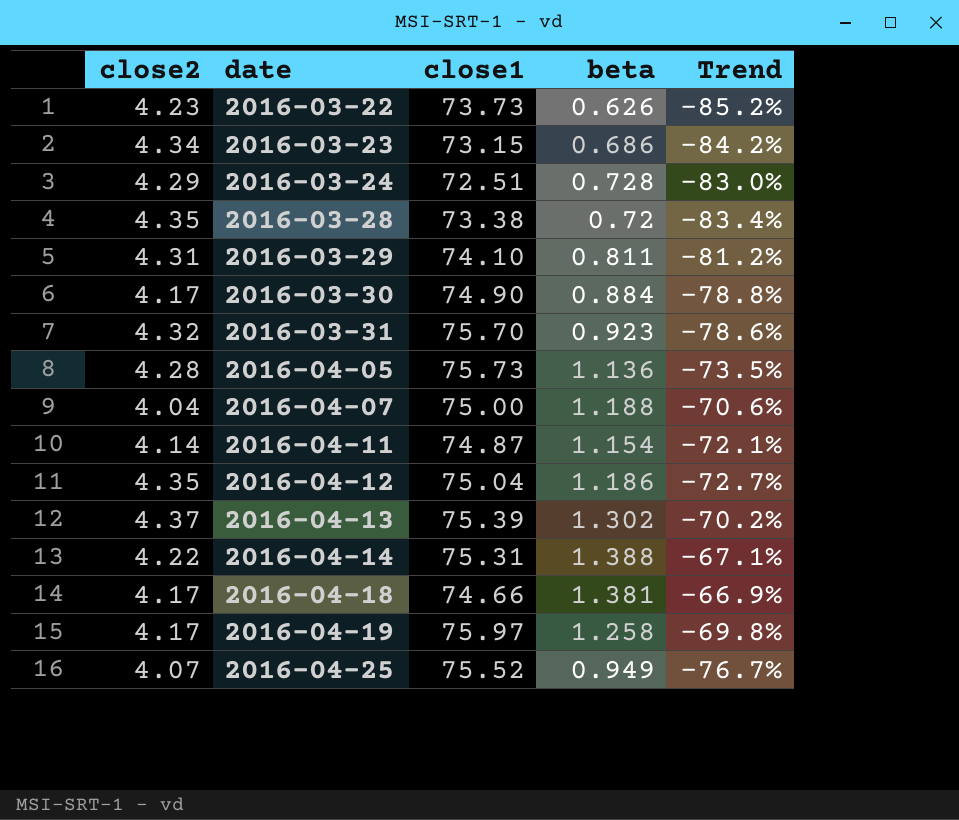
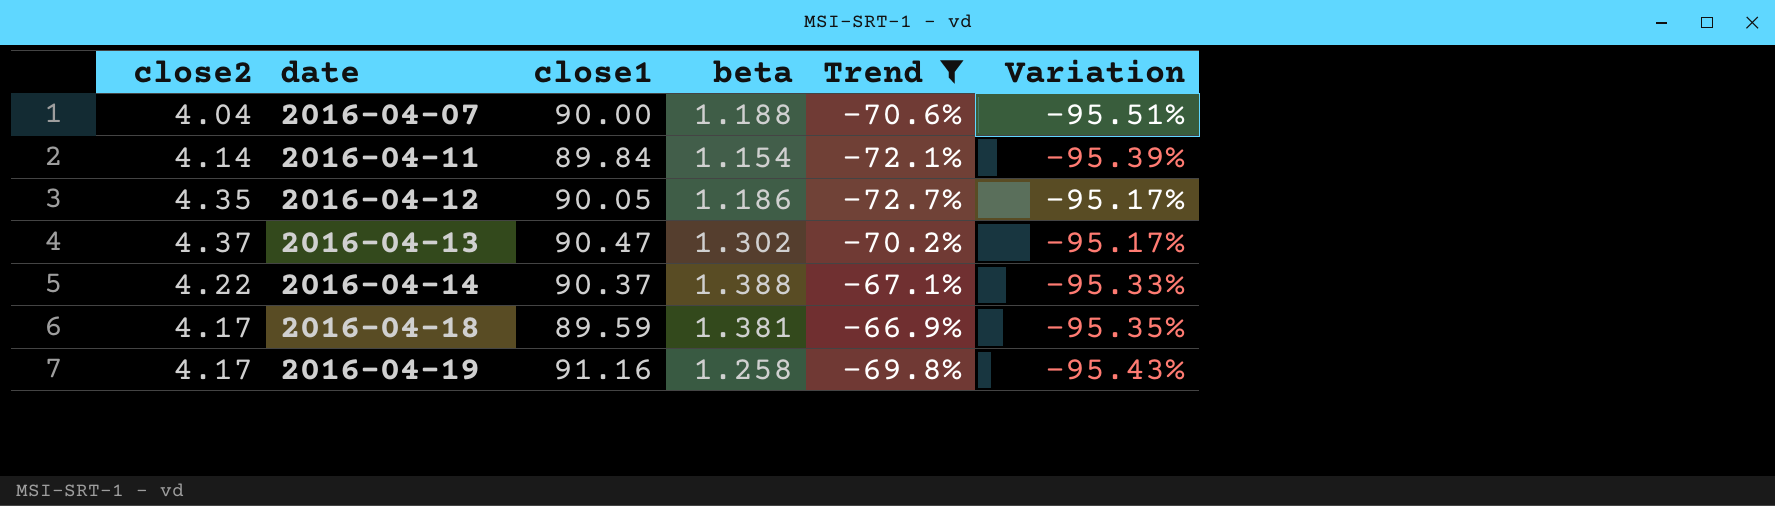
filter: none -> Trend >= -72.7%
column Variation | formula: none -> ([close2] - [close1]) / [close1]
2016-04-07 | close1: 75.00 -> 90.00
2016-04-11 | close1: 74.87 -> 89.84
2016-04-12 | close1: 75.04 -> 90.05
2016-04-13 | close1: 75.39 -> 90.47
2016-04-14 | close1: 75.31 -> 90.37
2016-04-18 | close1: 74.66 -> 89.59
2016-04-19 | close1: 75.97 -> 91.16

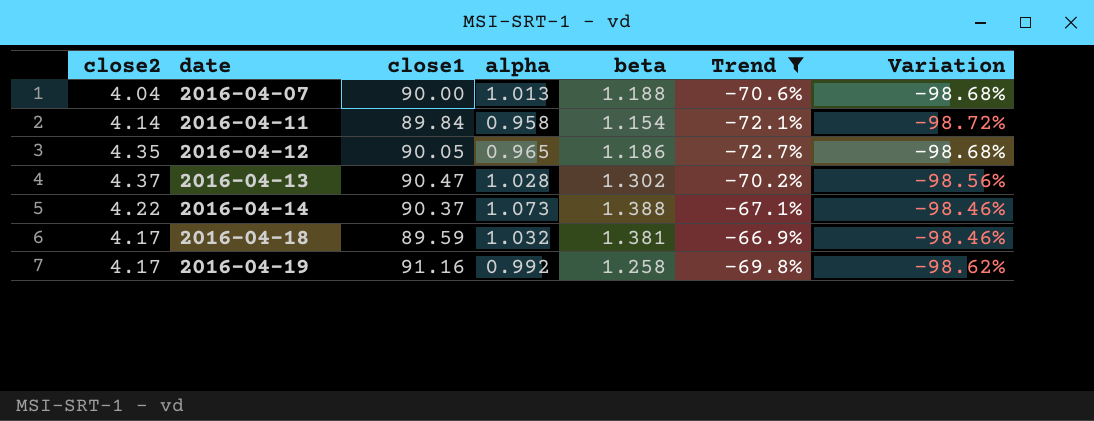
column alpha | position: none -> 4
column Variation | formula: ([close2] - [close1]) / [close1] -> ([beta] - [close1]) / [close1]

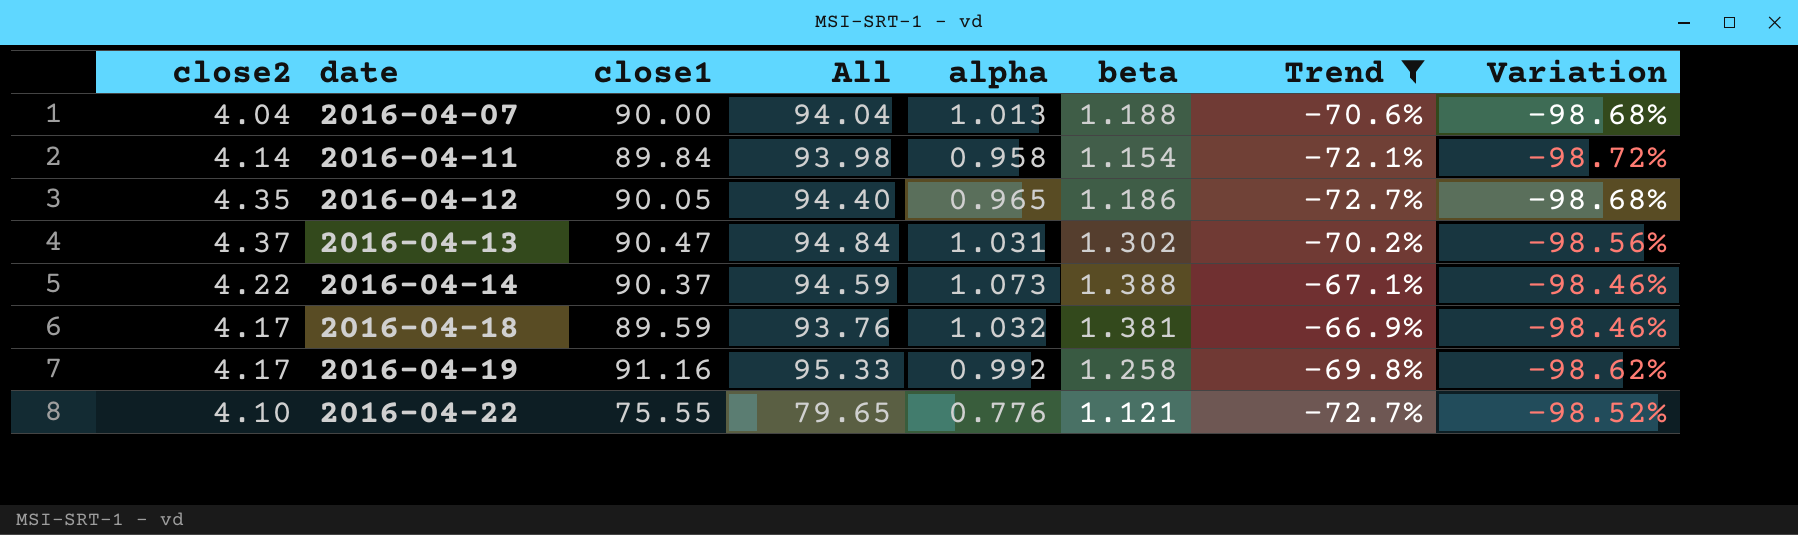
column All | formula: none -> [close2] + [close1]
2016-04-13 | alpha: 1.028 -> 1.031
row 2016-04-22: none -> 4.10 | 75.55 | 79.65 | 0.776 | 1.121 | -72.7% | -98.52%

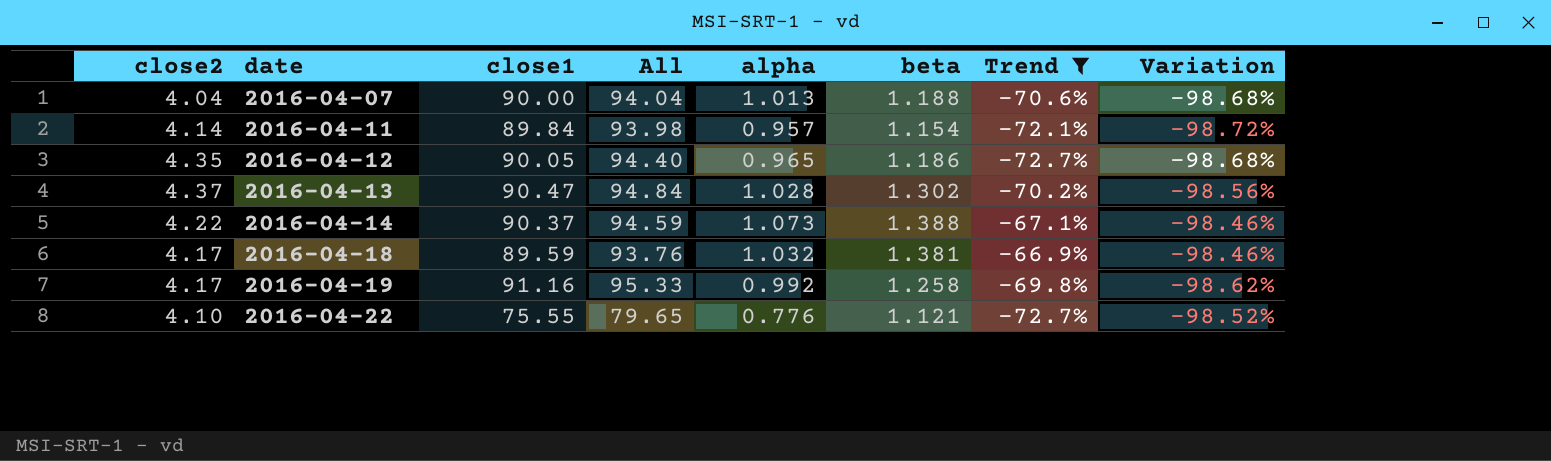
2016-04-11 | alpha: 0.958 -> 0.957
2016-04-13 | alpha: 1.031 -> 1.028

